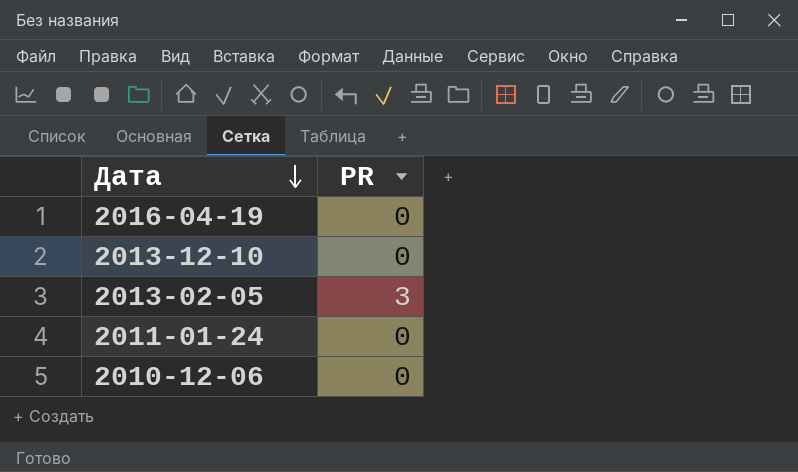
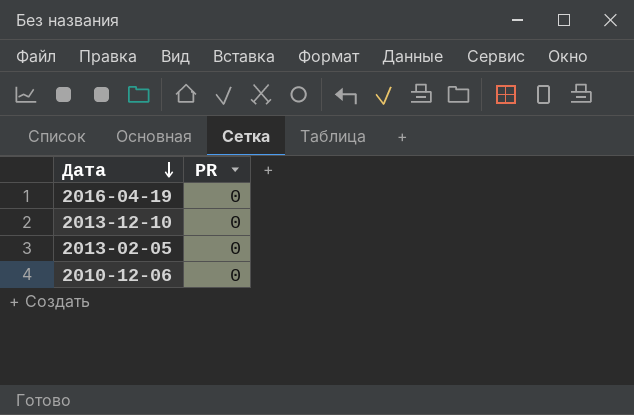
row 2011-01-24: 0 -> none
2013-02-05 | PR: 3 -> 0

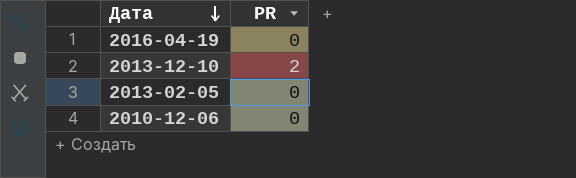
2013-12-10 | PR: 0 -> 2

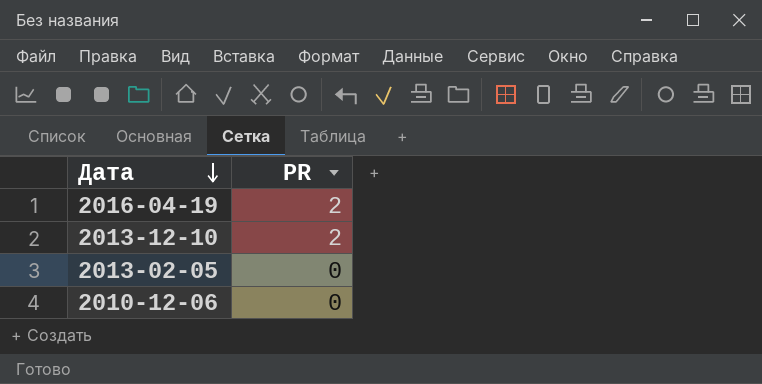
2016-04-19 | PR: 0 -> 2

